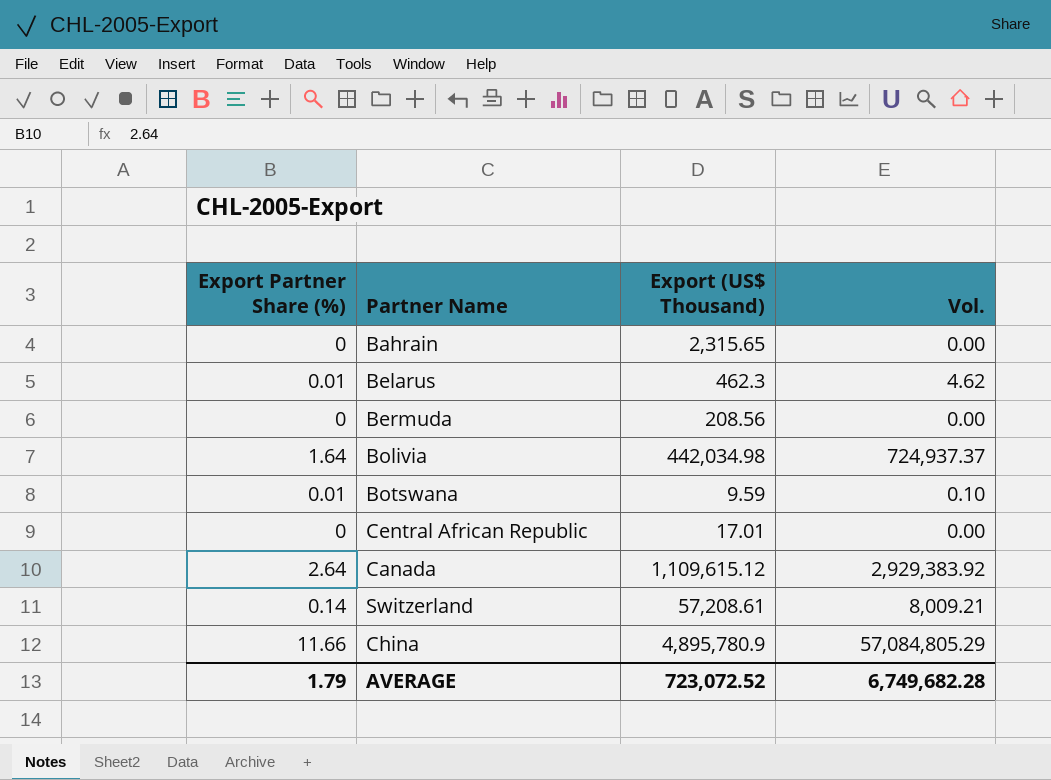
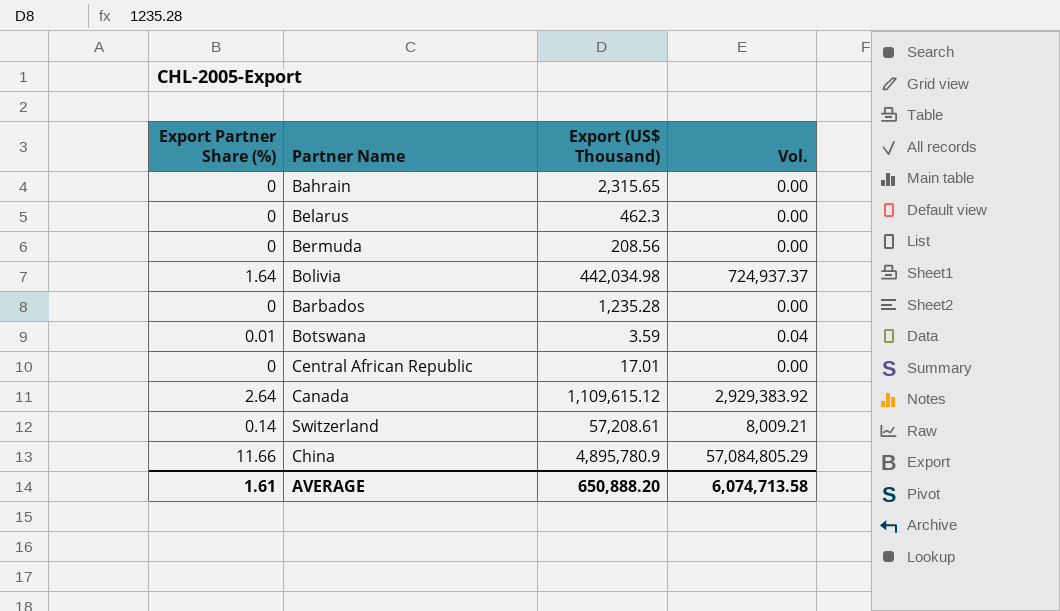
Belarus | Export Partner Share (%): 0.01 -> 0
Belarus | Vol.: 4.62 -> 0.00
row Barbados: none -> 0 | 1,235.28 | 0.00
Botswana | Export (US$ Thousand): 9.59 -> 3.59
Botswana | Vol.: 0.10 -> 0.04
AVERAGE | Export Partner Share (%): 1.79 -> 1.61
AVERAGE | Export (US$ Thousand): 723,072.52 -> 650,888.20
AVERAGE | Vol.: 6,749,682.28 -> 6,074,713.58

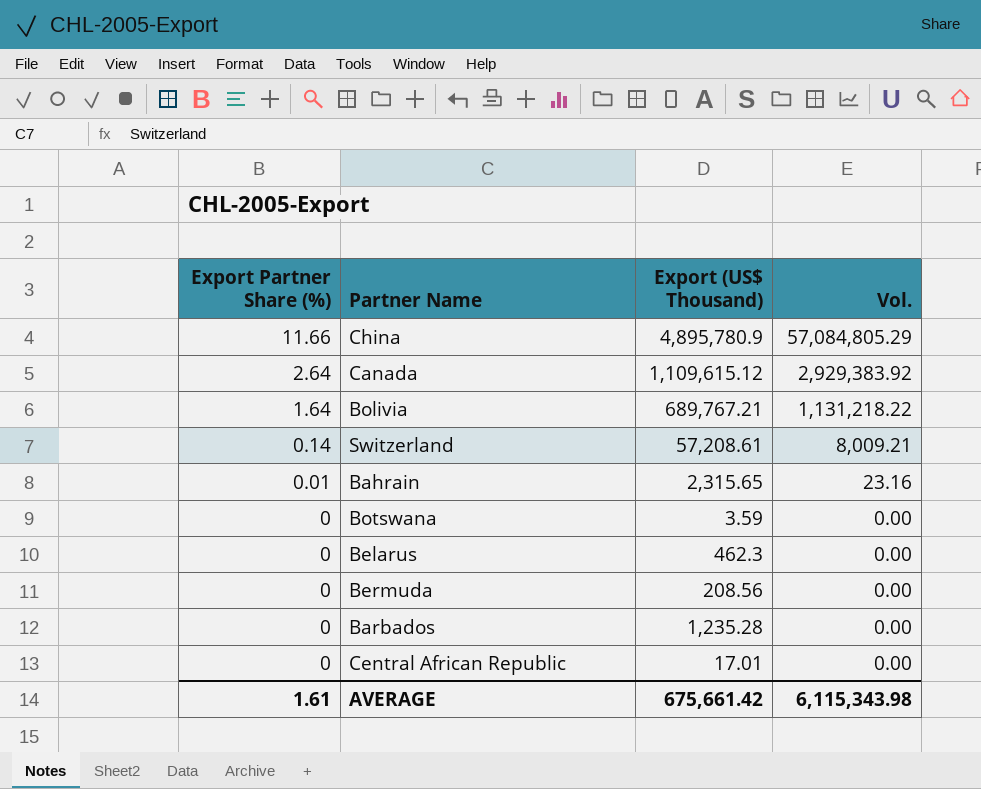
row order: none -> Export Partner Share (%) descending
Bolivia | Export (US$ Thousand): 442,034.98 -> 689,767.21
Bolivia | Vol.: 724,937.37 -> 1,131,218.22
Bahrain | Export Partner Share (%): 0 -> 0.01
Bahrain | Vol.: 0.00 -> 23.16
Botswana | Export Partner Share (%): 0.01 -> 0
Botswana | Vol.: 0.04 -> 0.00
AVERAGE | Export (US$ Thousand): 650,888.20 -> 675,661.42
AVERAGE | Vol.: 6,074,713.58 -> 6,115,343.98

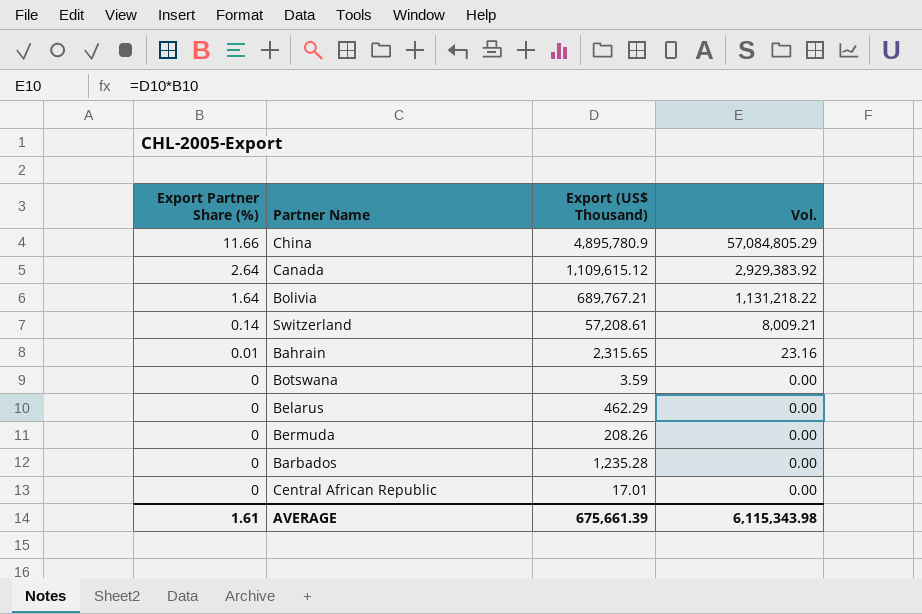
Belarus | Export (US$ Thousand): 462.3 -> 462.29
Bermuda | Export (US$ Thousand): 208.56 -> 208.26
AVERAGE | Export (US$ Thousand): 675,661.42 -> 675,661.39

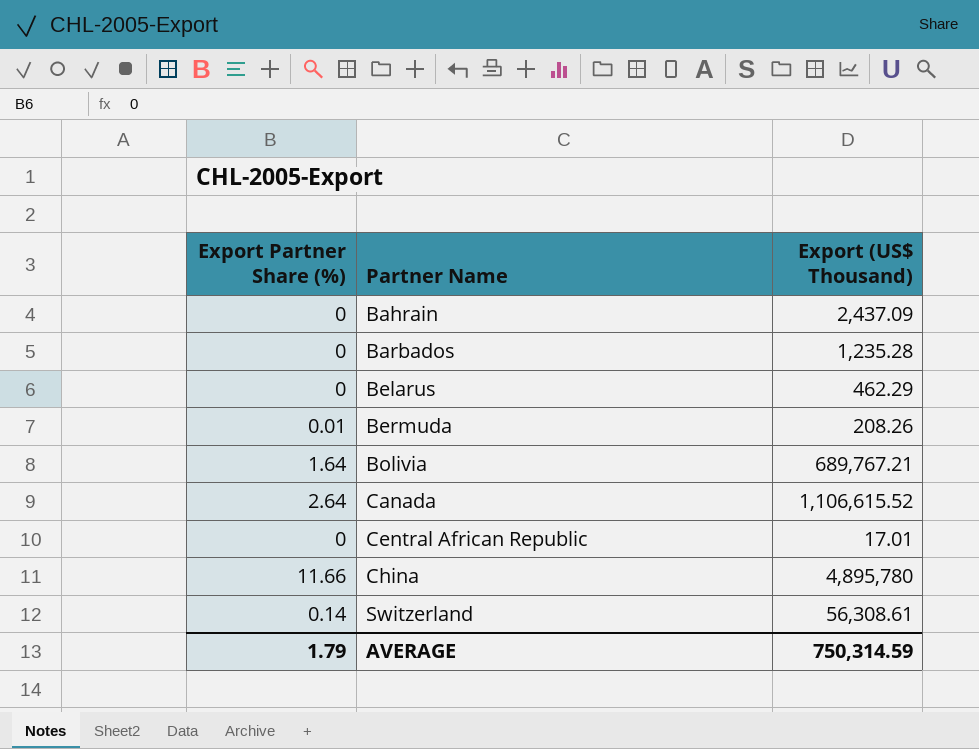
row order: Export Partner Share (%) descending -> Partner Name ascending
column Vol. | formula: [Export Partner Share (%)] * [Export (US$ Thousand)] -> none
row Botswana: 0 | 3.59 | 0.00 -> none
Bahrain | Export Partner Share (%): 0.01 -> 0
Bahrain | Export (US$ Thousand): 2,315.65 -> 2,437.09
Bermuda | Export Partner Share (%): 0 -> 0.01
Canada | Export (US$ Thousand): 1,109,615.12 -> 1,106,615.52
China | Export (US$ Thousand): 4,895,780.9 -> 4,895,780
Switzerland | Export (US$ Thousand): 57,208.61 -> 56,308.61
AVERAGE | Export Partner Share (%): 1.61 -> 1.79
AVERAGE | Export (US$ Thousand): 675,661.39 -> 750,314.59

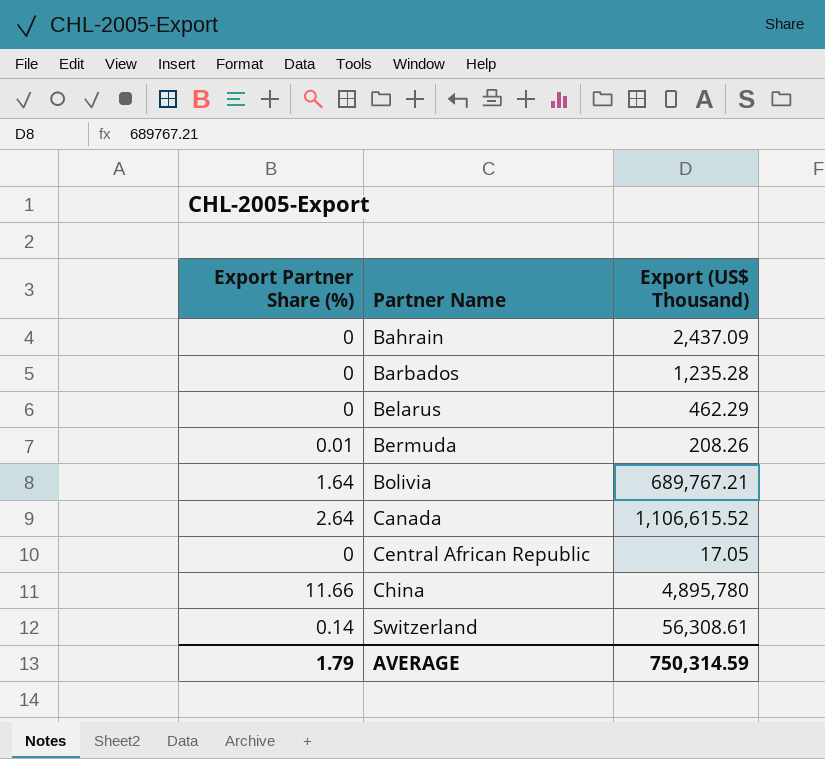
Central African Republic | Export (US$ Thousand): 17.01 -> 17.05

